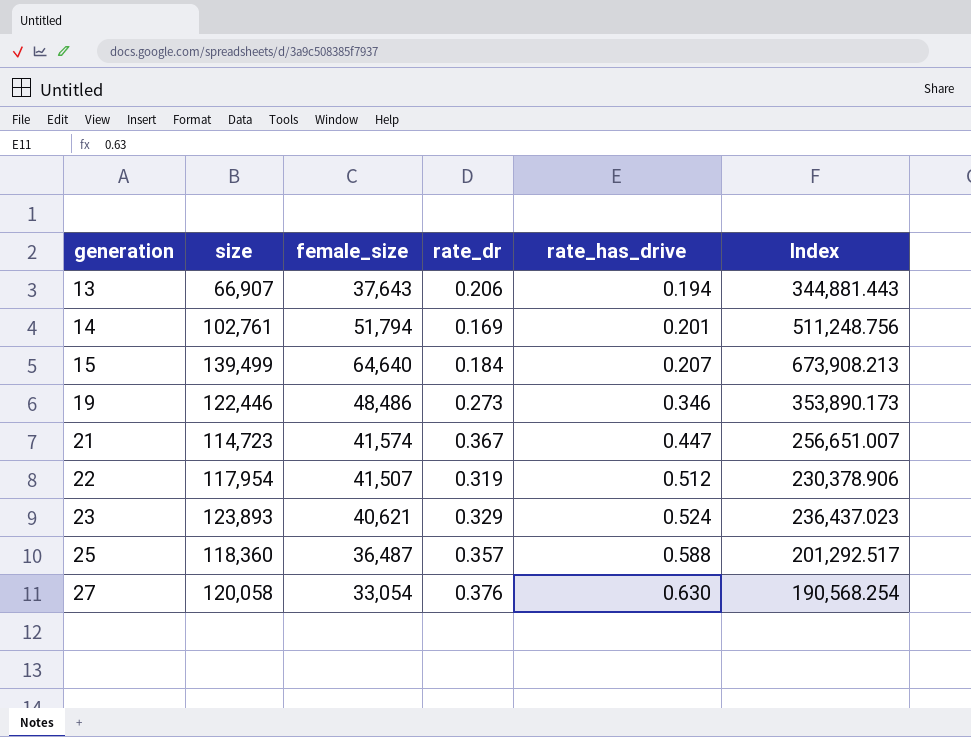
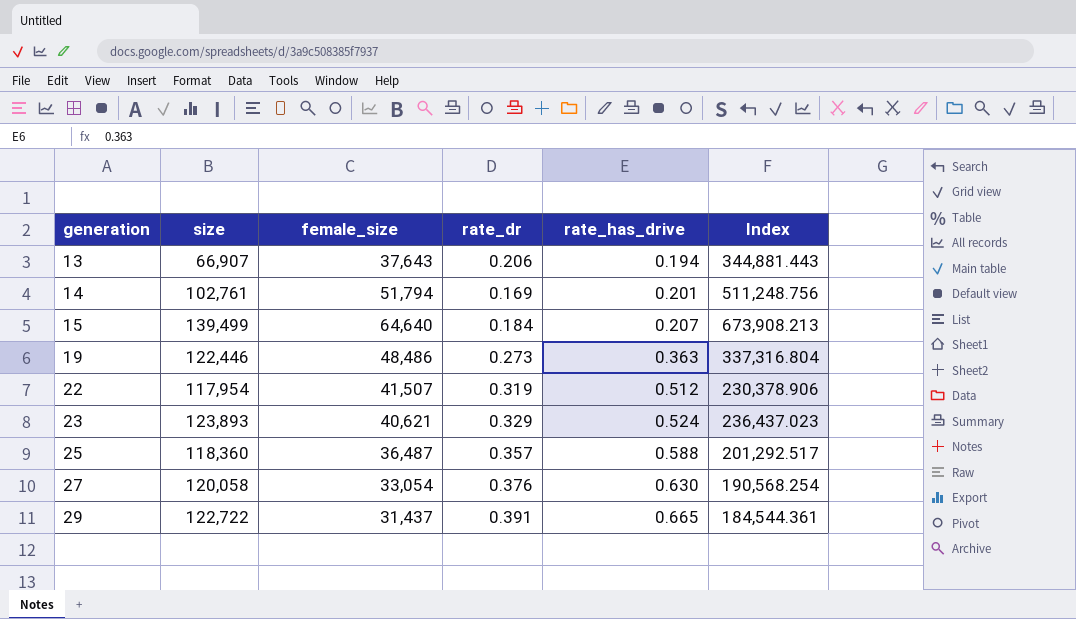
row 21: 114,723 | 41,574 | 0.367 | 0.447 | 256,651.007 -> none
19 | rate_has_drive: 0.346 -> 0.363
19 | Index: 353,890.173 -> 337,316.804
row 29: none -> 122,722 | 31,437 | 0.391 | 0.665 | 184,544.361

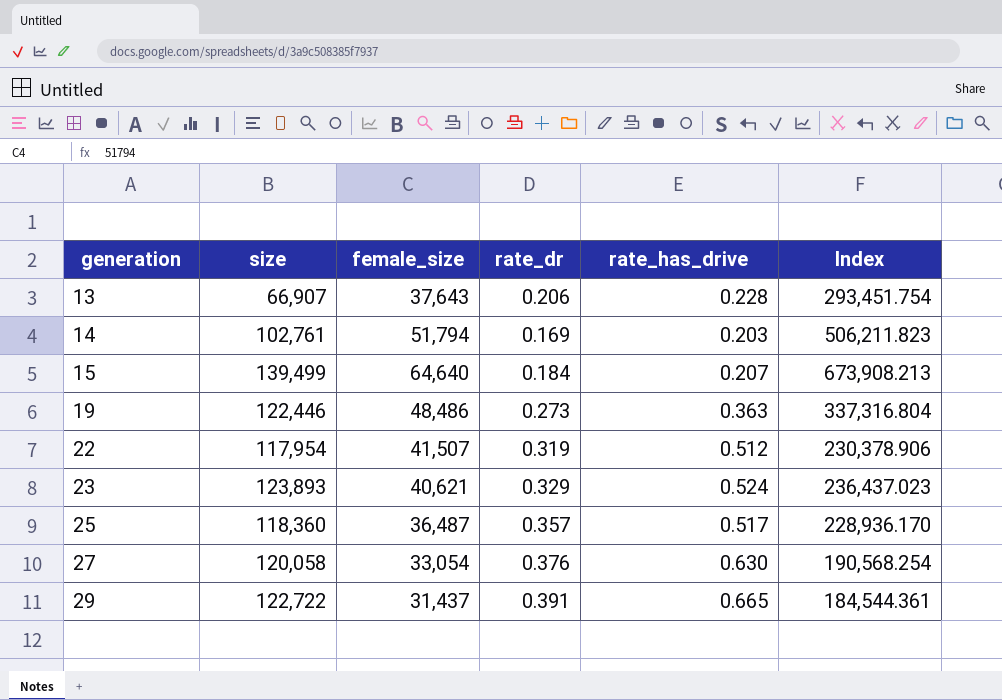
13 | rate_has_drive: 0.194 -> 0.228
13 | Index: 344,881.443 -> 293,451.754
14 | rate_has_drive: 0.201 -> 0.203
14 | Index: 511,248.756 -> 506,211.823
25 | rate_has_drive: 0.588 -> 0.517
25 | Index: 201,292.517 -> 228,936.170

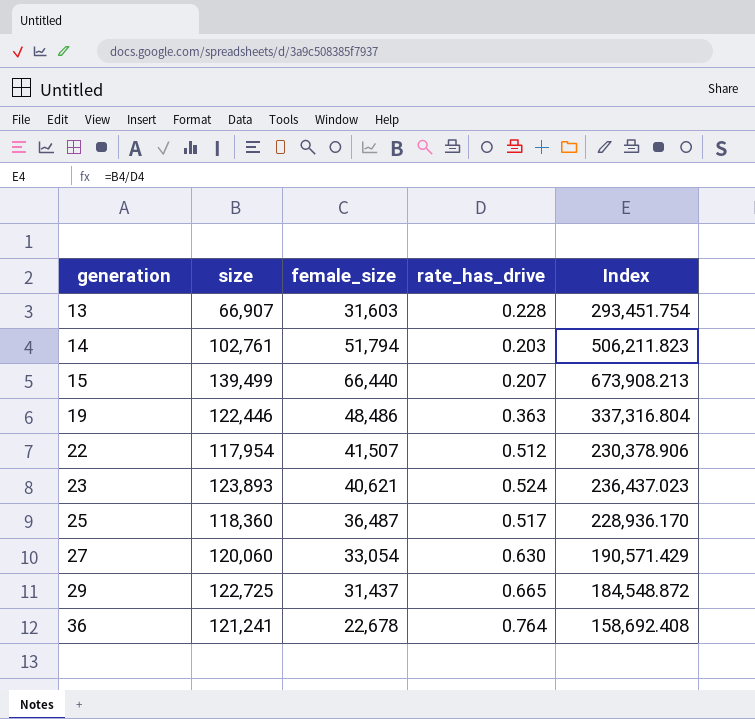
column rate_dr | position: 4 -> none
13 | female_size: 37,643 -> 31,603
15 | female_size: 64,640 -> 66,440
27 | size: 120,058 -> 120,060
27 | Index: 190,568.254 -> 190,571.429
29 | size: 122,722 -> 122,725
29 | Index: 184,544.361 -> 184,548.872
row 36: none -> 121,241 | 22,678 | 0.764 | 158,692.408

